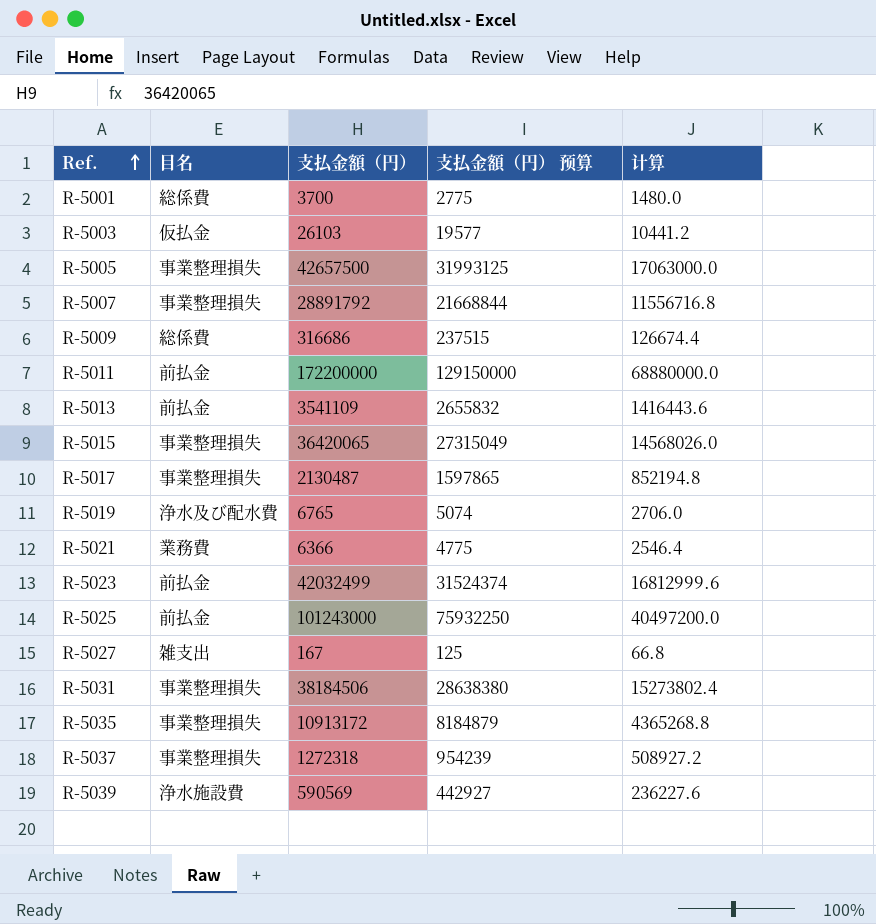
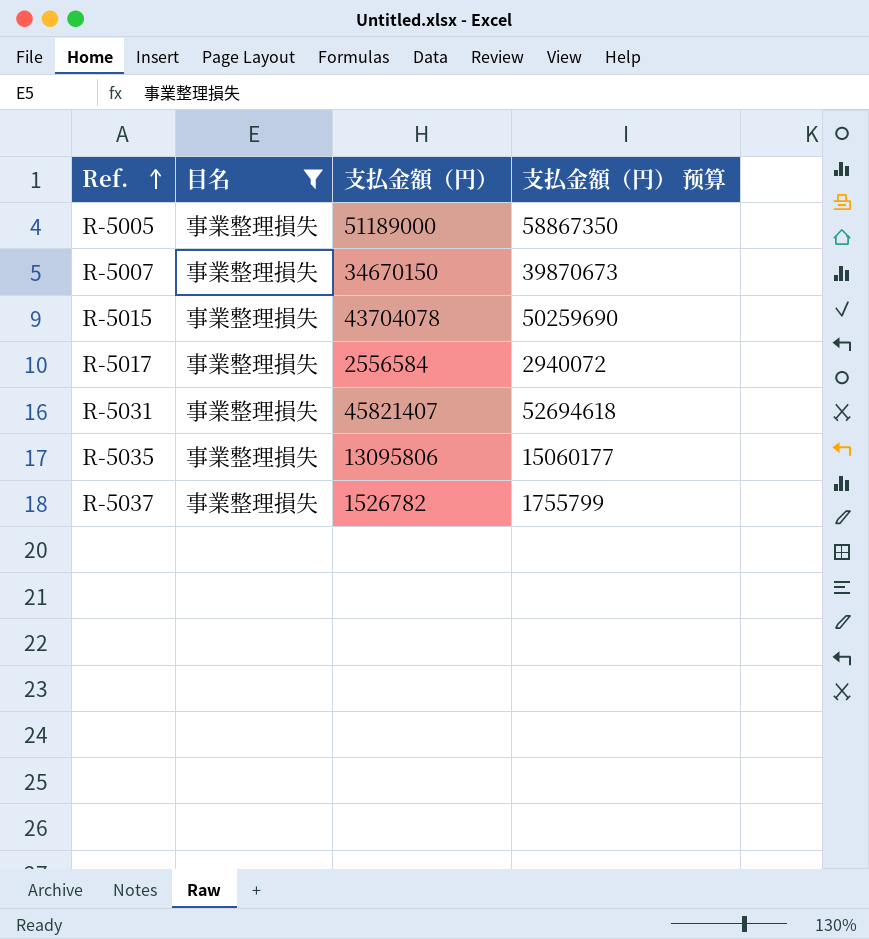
filter: none -> 目名 = 事業整理損失
column 计算 | formula: [支払金額（円）] * 0.4 -> none
column 支払金額（円） 预算 | formula: [支払金額（円）] * 0.75 -> [支払金額（円）] * 1.15
R-5005 | 支払金額（円）: 42657500 -> 51189000
R-5007 | 支払金額（円）: 28891792 -> 34670150
R-5015 | 支払金額（円）: 36420065 -> 43704078
R-5017 | 支払金額（円）: 2130487 -> 2556584
R-5031 | 支払金額（円）: 38184506 -> 45821407
R-5035 | 支払金額（円）: 10913172 -> 13095806
R-5037 | 支払金額（円）: 1272318 -> 1526782

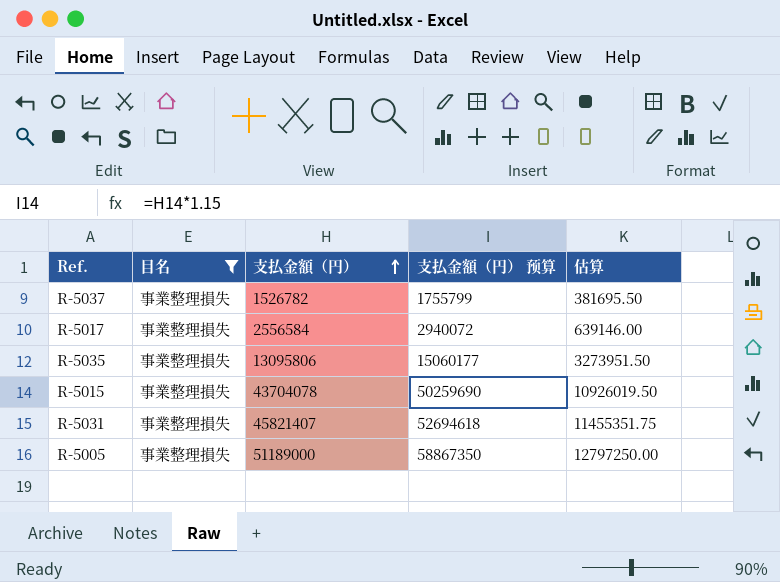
row order: Ref. ascending -> 支払金額（円） ascending
column 估算 | formula: none -> [支払金額（円）] * 0.25
row R-5007: 事業整理損失 | 34670150 | 39870673 -> none

